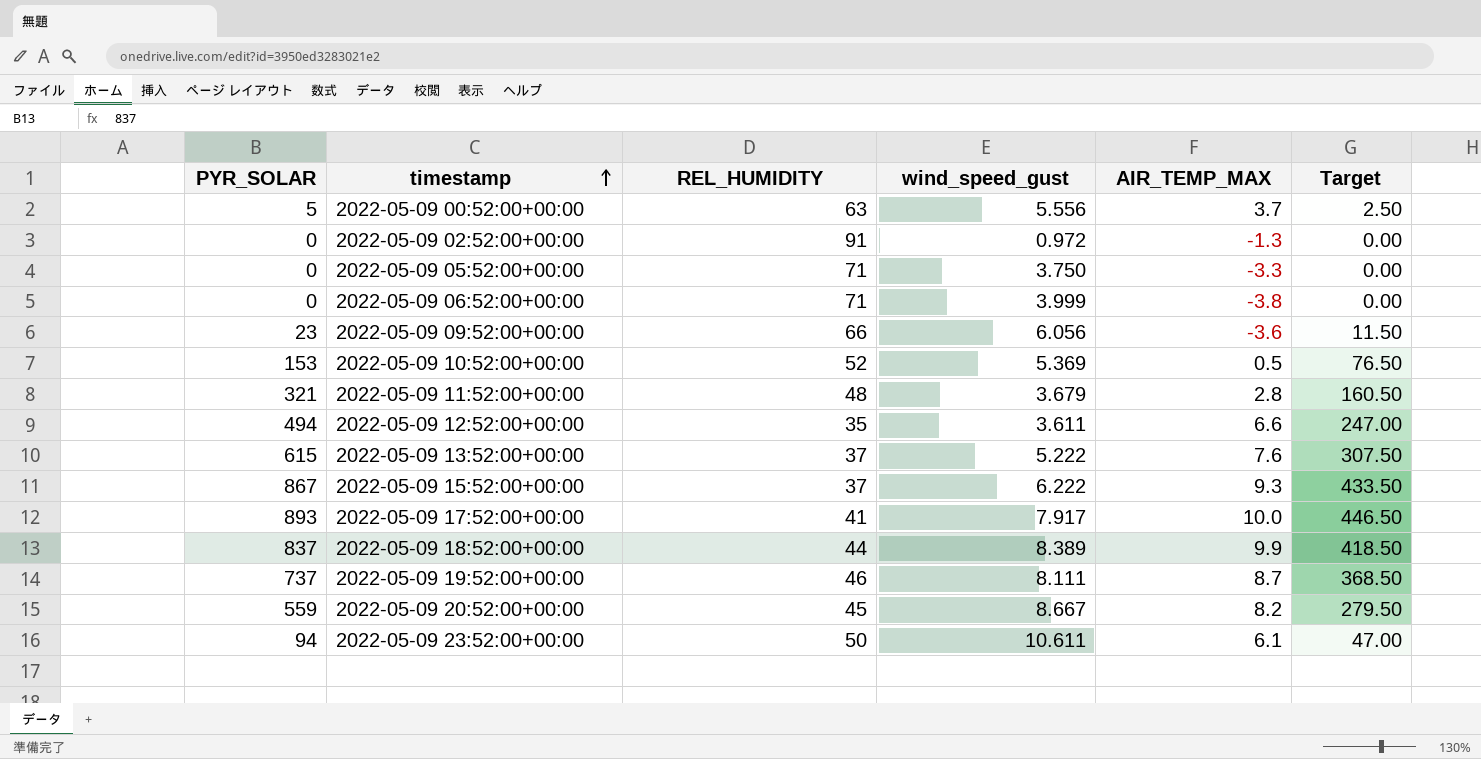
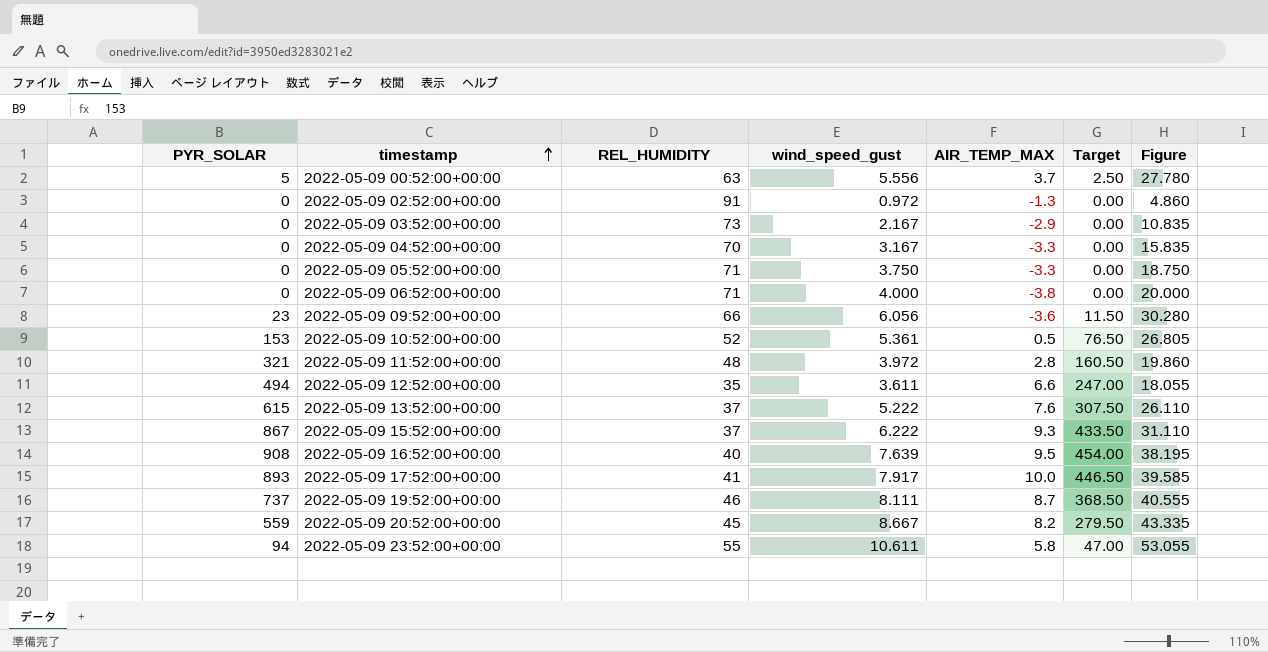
column Figure | formula: none -> [wind_speed_gust] * 5
row 2022-05-09 18:52:00+00:00: 837 | 44 | 8.389 | 9.9 | 418.50 -> none
row 2022-05-09 03:52:00+00:00: none -> 0 | 73 | 2.167 | -2.9 | 0.00 | 10.835
row 2022-05-09 04:52:00+00:00: none -> 0 | 70 | 3.167 | -3.3 | 0.00 | 15.835
2022-05-09 06:52:00+00:00 | wind_speed_gust: 3.999 -> 4.000
2022-05-09 10:52:00+00:00 | wind_speed_gust: 5.369 -> 5.361
2022-05-09 11:52:00+00:00 | wind_speed_gust: 3.679 -> 3.972
row 2022-05-09 16:52:00+00:00: none -> 908 | 40 | 7.639 | 9.5 | 454.00 | 38.195
2022-05-09 23:52:00+00:00 | REL_HUMIDITY: 50 -> 55
2022-05-09 23:52:00+00:00 | AIR_TEMP_MAX: 6.1 -> 5.8

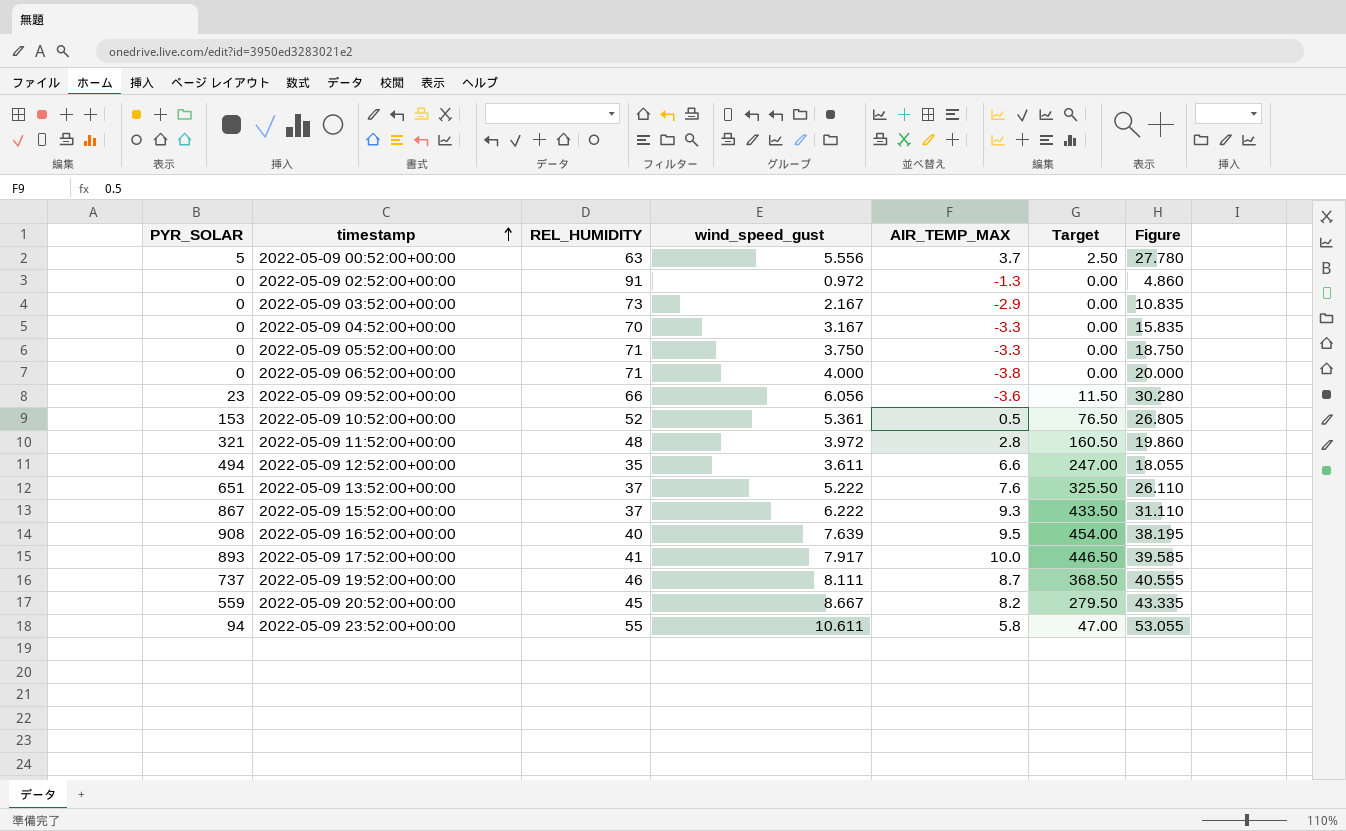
2022-05-09 13:52:00+00:00 | PYR_SOLAR: 615 -> 651
2022-05-09 13:52:00+00:00 | Target: 307.50 -> 325.50

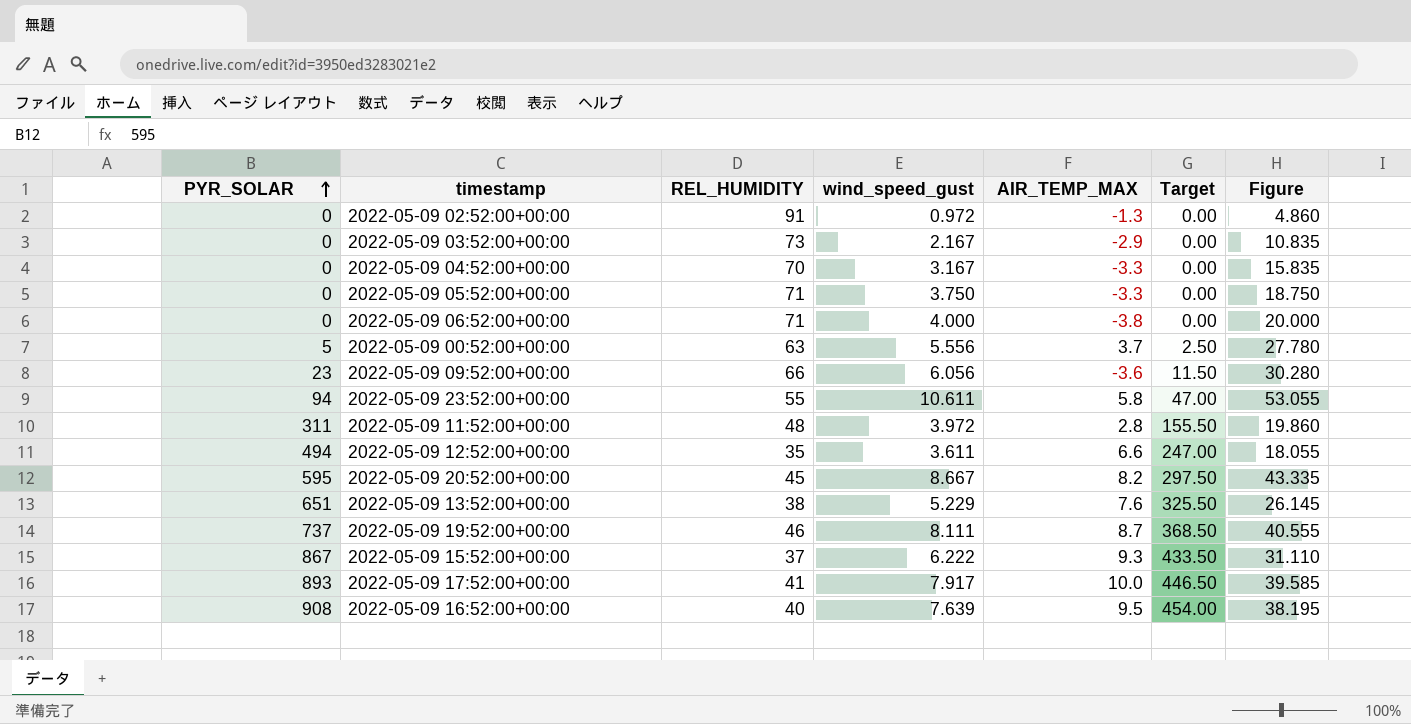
row order: timestamp ascending -> PYR_SOLAR ascending
row 2022-05-09 10:52:00+00:00: 153 | 52 | 5.361 | 0.5 | 76.50 | 26.805 -> none
2022-05-09 11:52:00+00:00 | PYR_SOLAR: 321 -> 311
2022-05-09 11:52:00+00:00 | Target: 160.50 -> 155.50
2022-05-09 20:52:00+00:00 | PYR_SOLAR: 559 -> 595
2022-05-09 20:52:00+00:00 | Target: 279.50 -> 297.50
2022-05-09 13:52:00+00:00 | REL_HUMIDITY: 37 -> 38
2022-05-09 13:52:00+00:00 | wind_speed_gust: 5.222 -> 5.229
2022-05-09 13:52:00+00:00 | Figure: 26.110 -> 26.145

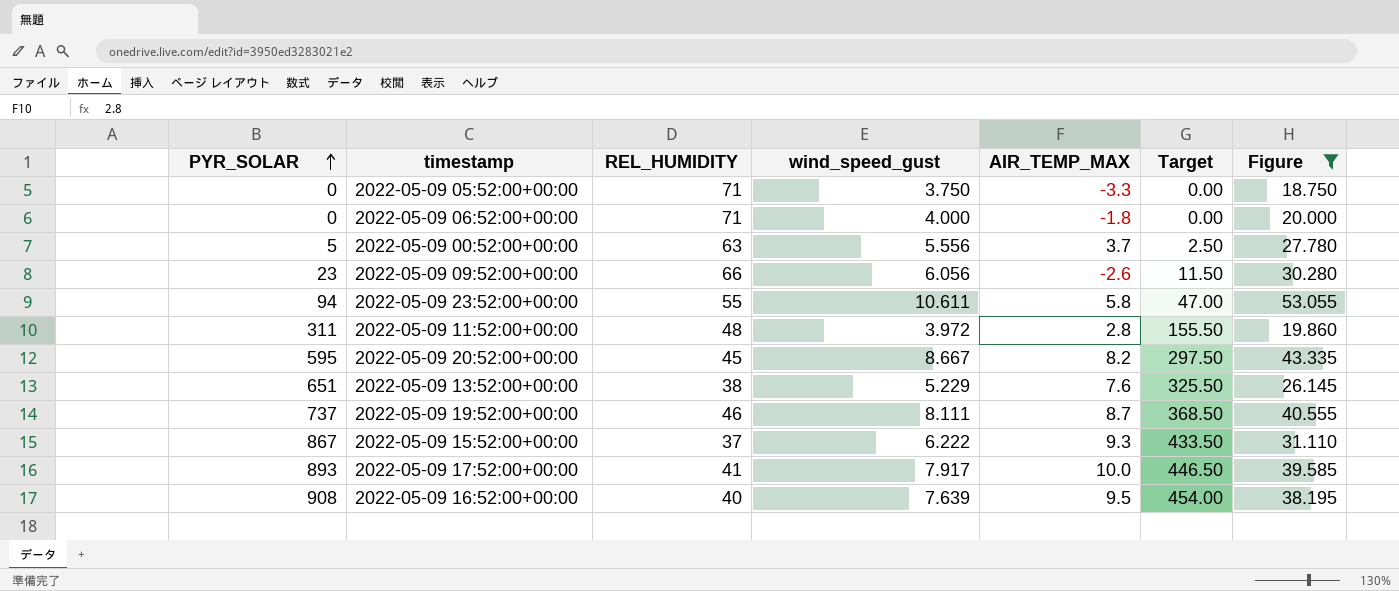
filter: none -> Figure >= 18.750
2022-05-09 06:52:00+00:00 | AIR_TEMP_MAX: -3.8 -> -1.8
2022-05-09 09:52:00+00:00 | AIR_TEMP_MAX: -3.6 -> -2.6

